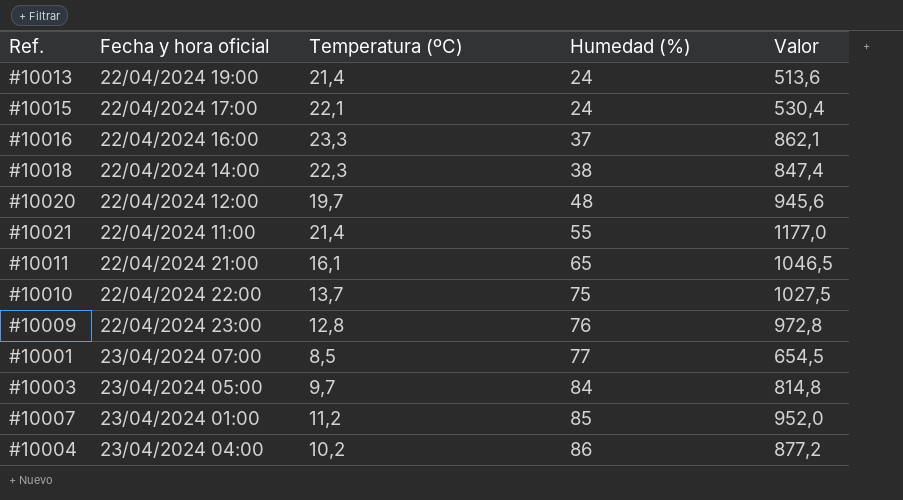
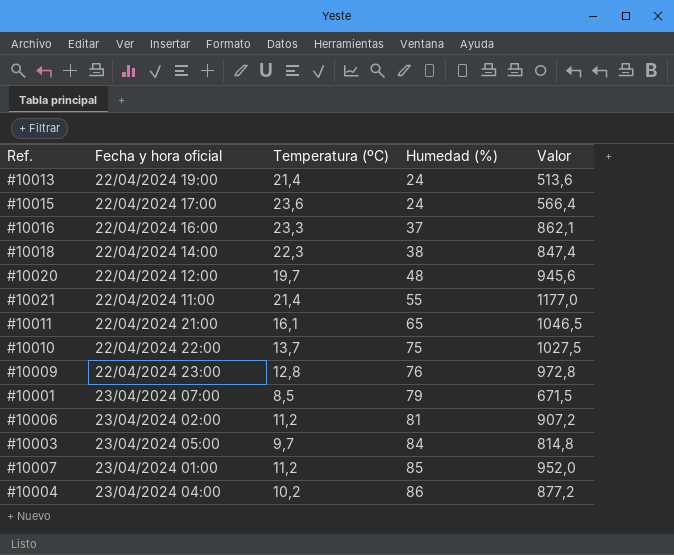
#10015 | Temperatura (ºC): 22,1 -> 23,6
#10015 | Valor: 530,4 -> 566,4
#10001 | Humedad (%): 77 -> 79
#10001 | Valor: 654,5 -> 671,5
row #10006: none -> 23/04/2024 02:00 | 11,2 | 81 | 907,2

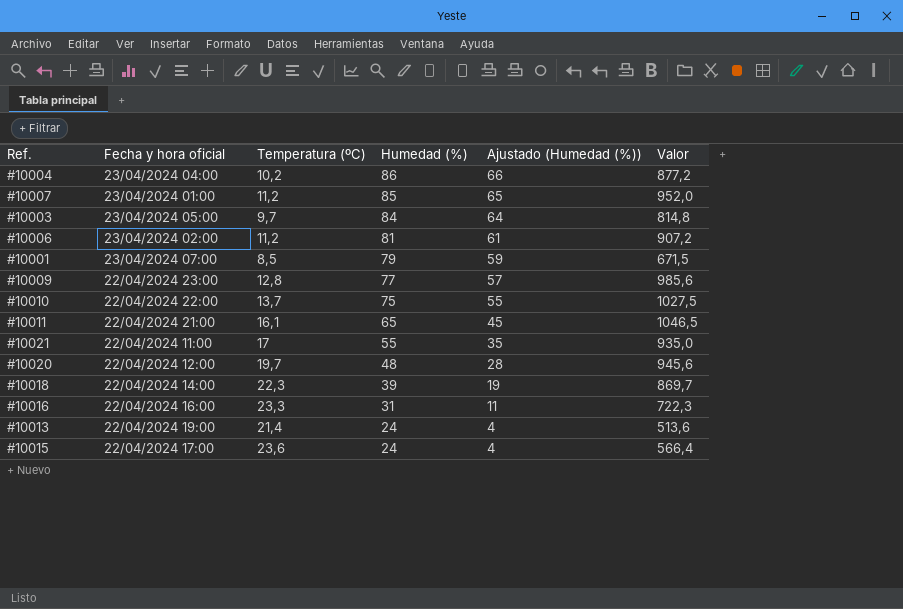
row order: Humedad (%) ascending -> Humedad (%) descending
column Ajustado (Humedad (%)) | formula: none -> [Humedad (%)] - 20
#10009 | Humedad (%): 76 -> 77
#10009 | Valor: 972,8 -> 985,6
#10021 | Temperatura (ºC): 21,4 -> 17
#10021 | Valor: 1177,0 -> 935,0
#10018 | Humedad (%): 38 -> 39
#10018 | Valor: 847,4 -> 869,7
#10016 | Humedad (%): 37 -> 31
#10016 | Valor: 862,1 -> 722,3

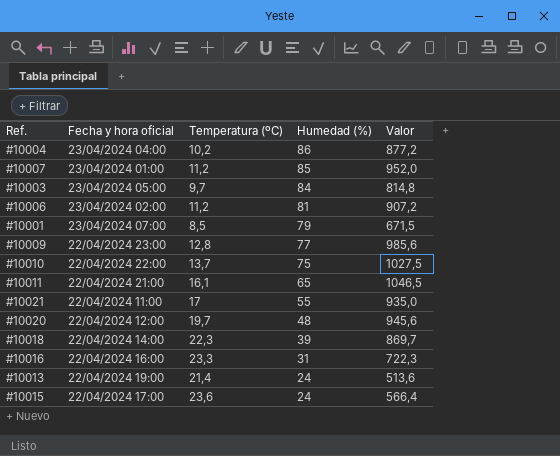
column Ajustado (Humedad (%)) | formula: [Humedad (%)] - 20 -> none

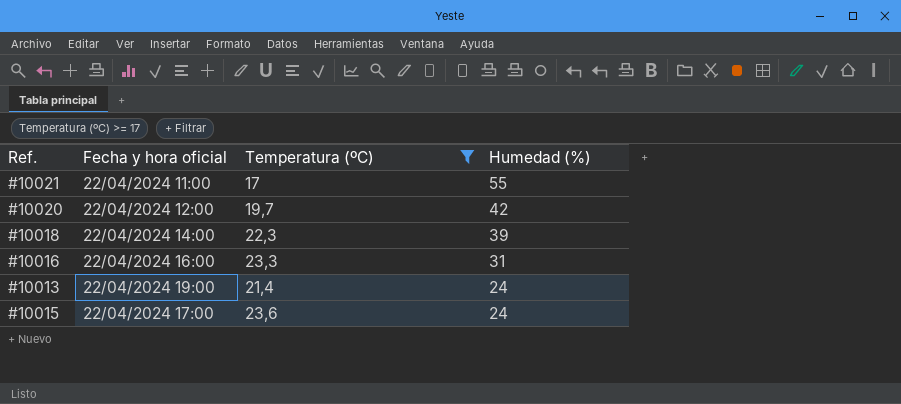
filter: none -> Temperatura (ºC) >= 17
column Valor | formula: [Temperatura (ºC)] * [Humedad (%)] -> none
#10020 | Humedad (%): 48 -> 42

